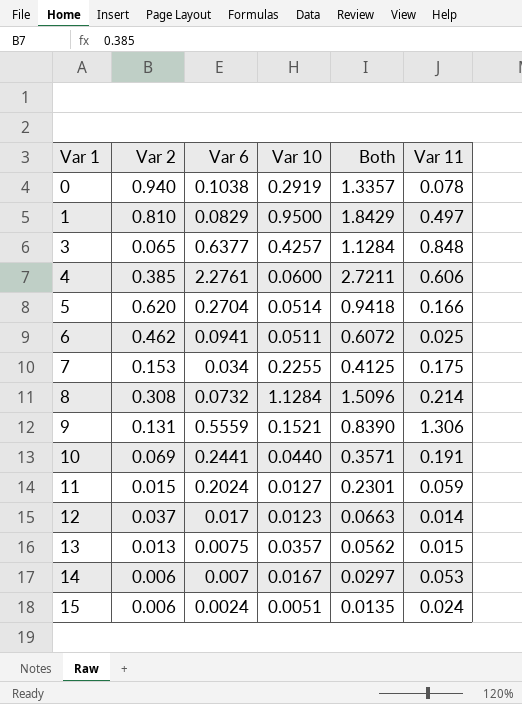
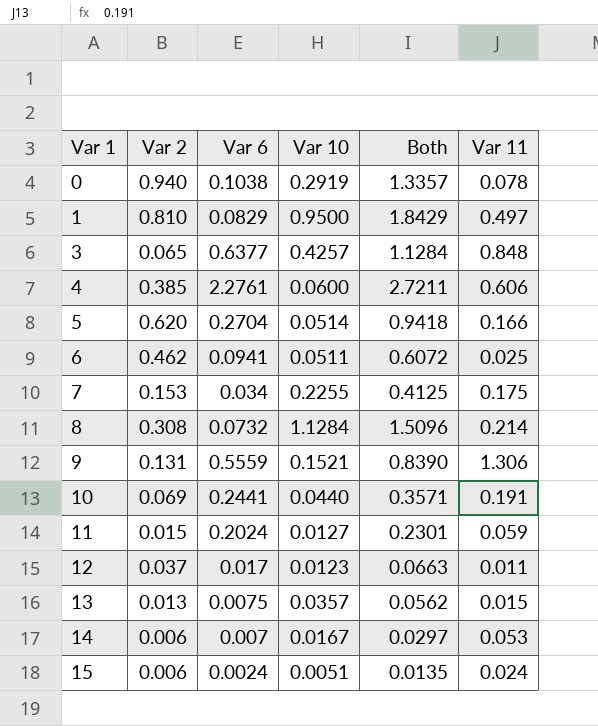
12 | Var 11: 0.014 -> 0.011

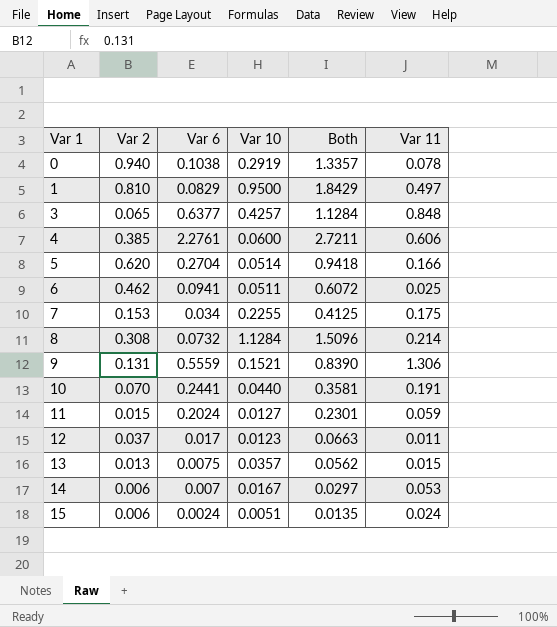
10 | Var 2: 0.069 -> 0.070
10 | Both: 0.3571 -> 0.3581

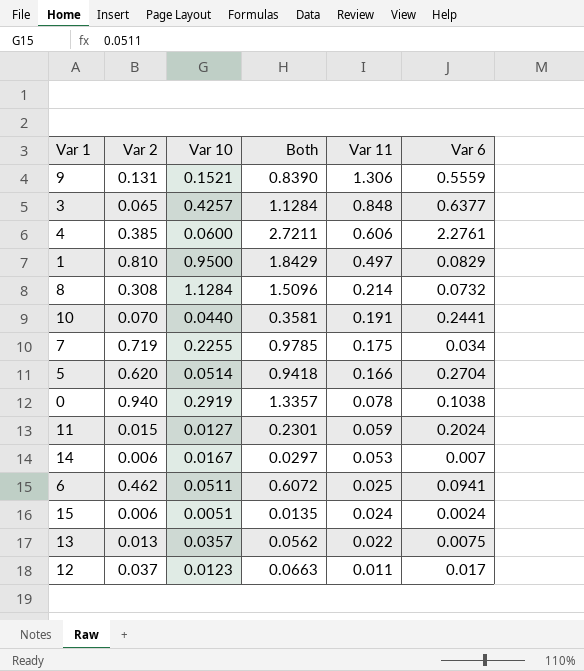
row order: Var 1 ascending -> Var 11 descending
column Var 6 | position: 3 -> 6
7 | Var 2: 0.153 -> 0.719
7 | Both: 0.4125 -> 0.9785
13 | Var 11: 0.015 -> 0.022

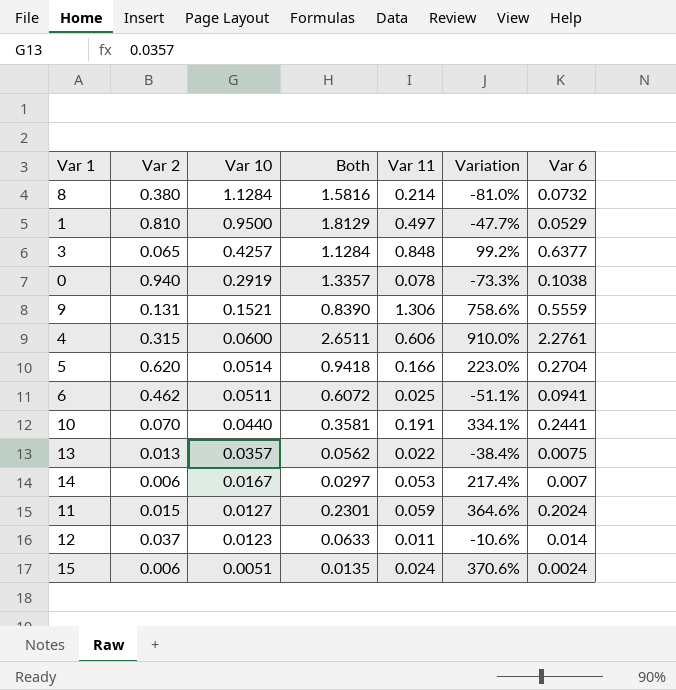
row order: Var 11 descending -> Var 10 descending
column Variation | formula: none -> ([Var 11] - [Var 10]) / [Var 10]
row 7: 0.719 | 0.2255 | 0.9785 | 0.175 | 0.034 -> none
8 | Var 2: 0.308 -> 0.380
8 | Both: 1.5096 -> 1.5816
1 | Both: 1.8429 -> 1.8129
1 | Var 6: 0.0829 -> 0.0529
4 | Var 2: 0.385 -> 0.315
4 | Both: 2.7211 -> 2.6511
12 | Both: 0.0663 -> 0.0633
12 | Var 6: 0.017 -> 0.014

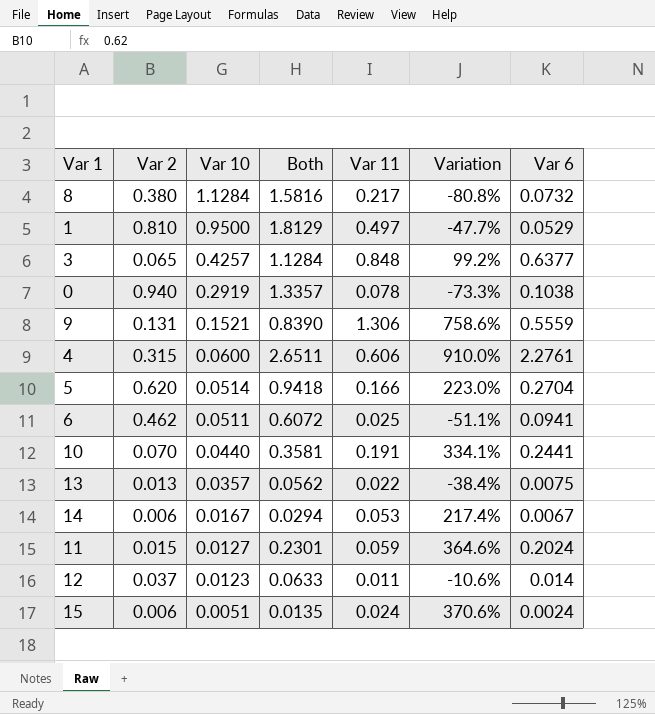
8 | Var 11: 0.214 -> 0.217
8 | Variation: -81.0% -> -80.8%
14 | Both: 0.0297 -> 0.0294
14 | Var 6: 0.007 -> 0.0067

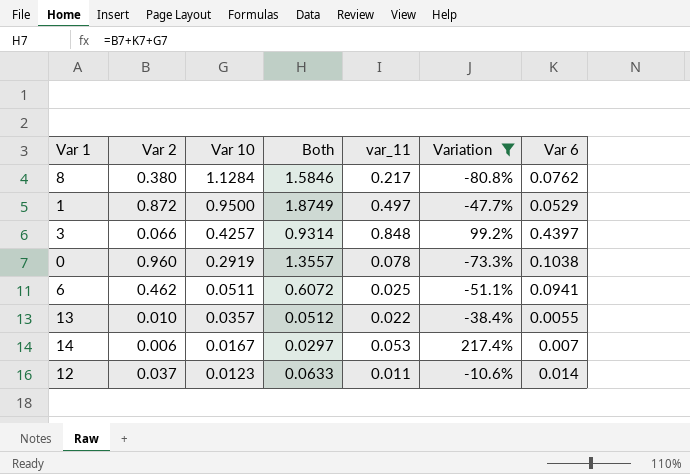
filter: none -> Variation <= 217.4%
column name: Var 11 -> var_11
8 | Both: 1.5816 -> 1.5846
8 | Var 6: 0.0732 -> 0.0762
1 | Var 2: 0.810 -> 0.872
1 | Both: 1.8129 -> 1.8749
3 | Var 2: 0.065 -> 0.066
3 | Both: 1.1284 -> 0.9314
3 | Var 6: 0.6377 -> 0.4397
0 | Var 2: 0.940 -> 0.960
0 | Both: 1.3357 -> 1.3557
13 | Var 2: 0.013 -> 0.010
13 | Both: 0.0562 -> 0.0512
13 | Var 6: 0.0075 -> 0.0055
14 | Both: 0.0294 -> 0.0297
14 | Var 6: 0.0067 -> 0.007

